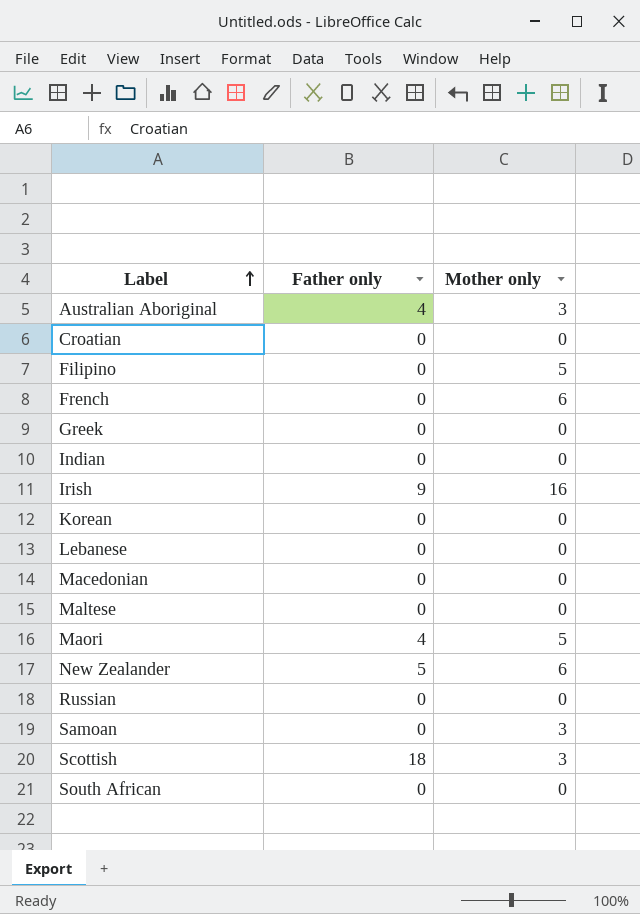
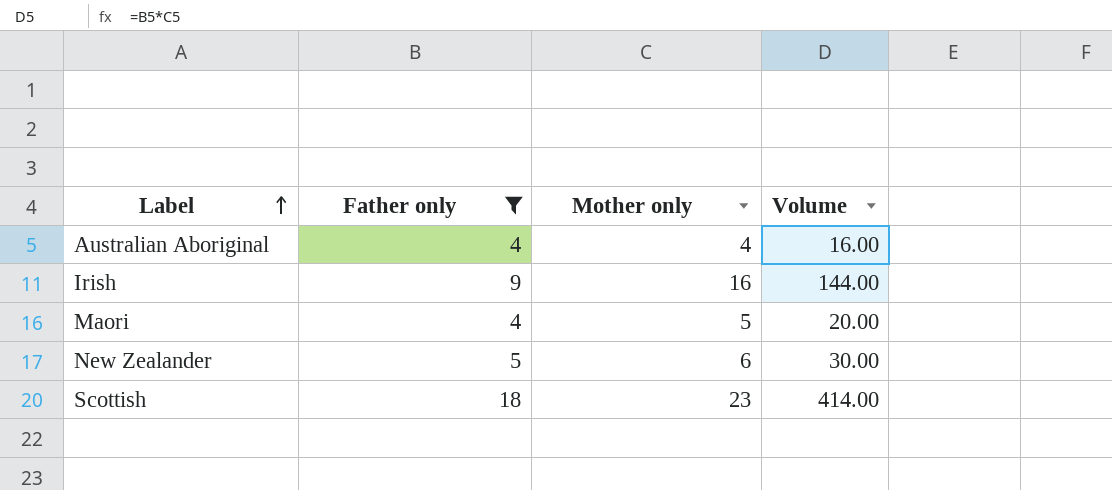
filter: none -> Father only != 0
column Volume | formula: none -> [Father only] * [Mother only]
Australian Aboriginal | Mother only: 3 -> 4
Scottish | Mother only: 3 -> 23

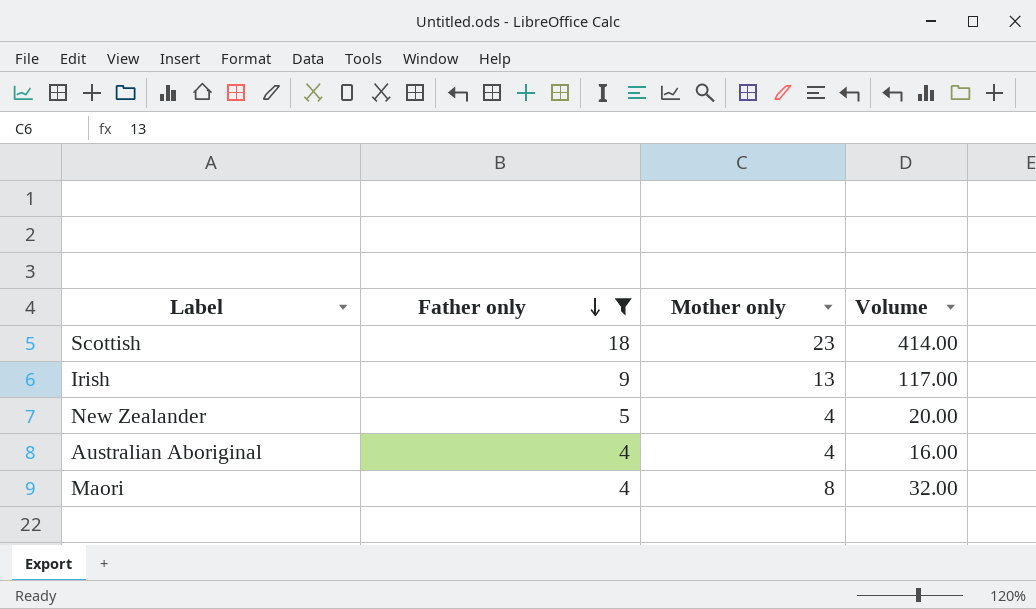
row order: Label ascending -> Father only descending
Irish | Mother only: 16 -> 13
Irish | Volume: 144.00 -> 117.00
New Zealander | Mother only: 6 -> 4
New Zealander | Volume: 30.00 -> 20.00
Maori | Mother only: 5 -> 8
Maori | Volume: 20.00 -> 32.00

